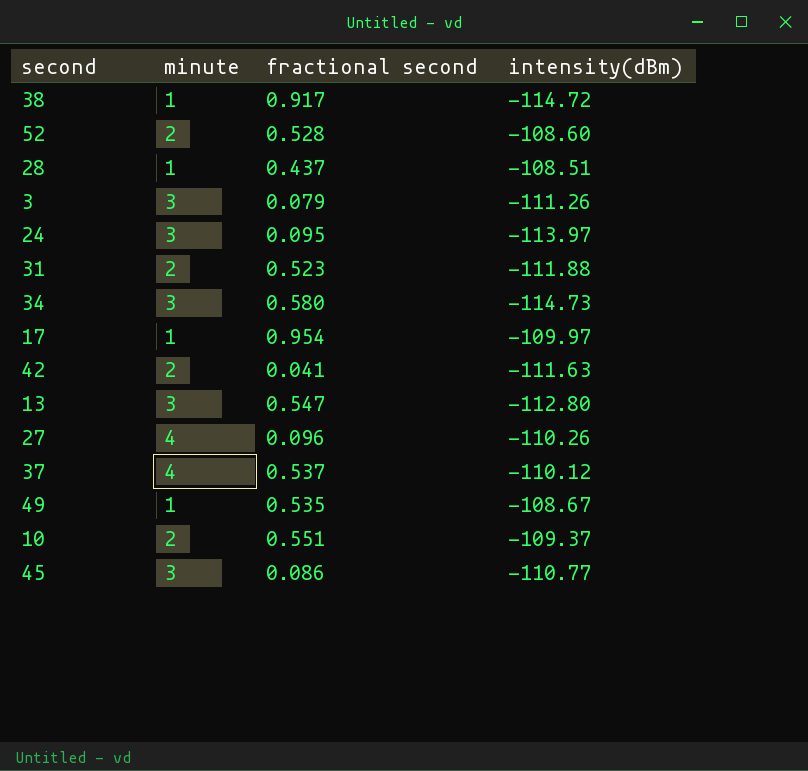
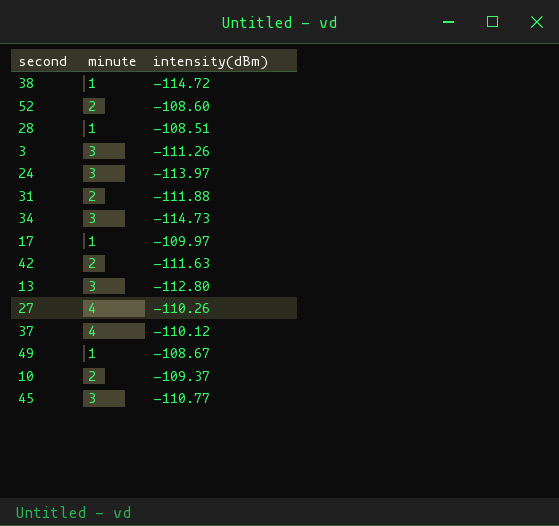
column fractional second | position: 3 -> none

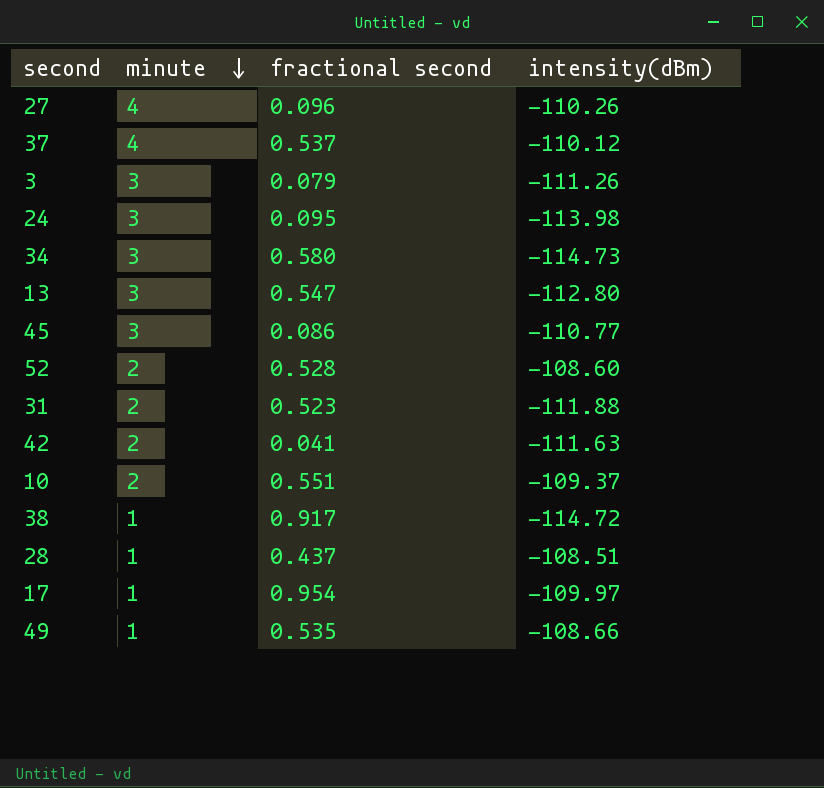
row order: none -> minute descending
column fractional second | position: none -> 3
24 | intensity(dBm): -113.97 -> -113.98
49 | intensity(dBm): -108.67 -> -108.66

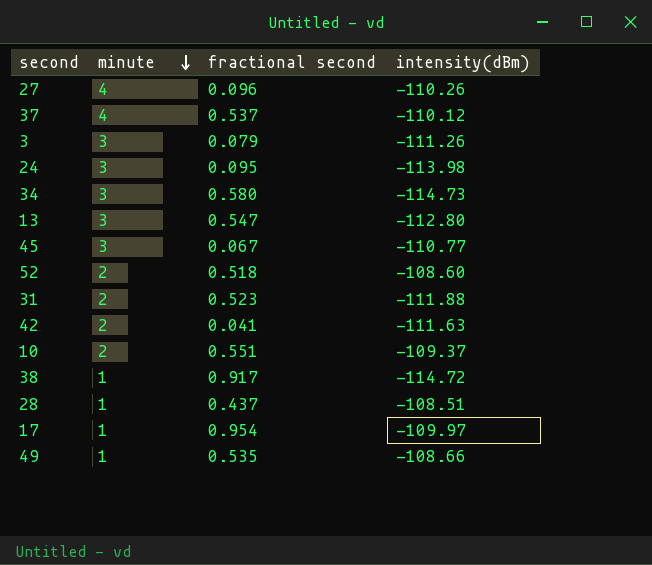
45 | fractional second: 0.086 -> 0.067
52 | fractional second: 0.528 -> 0.518

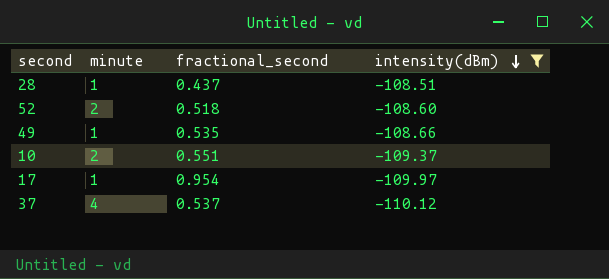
filter: none -> intensity(dBm) >= -110.12
row order: minute descending -> intensity(dBm) descending
column name: fractional second -> fractional_second

